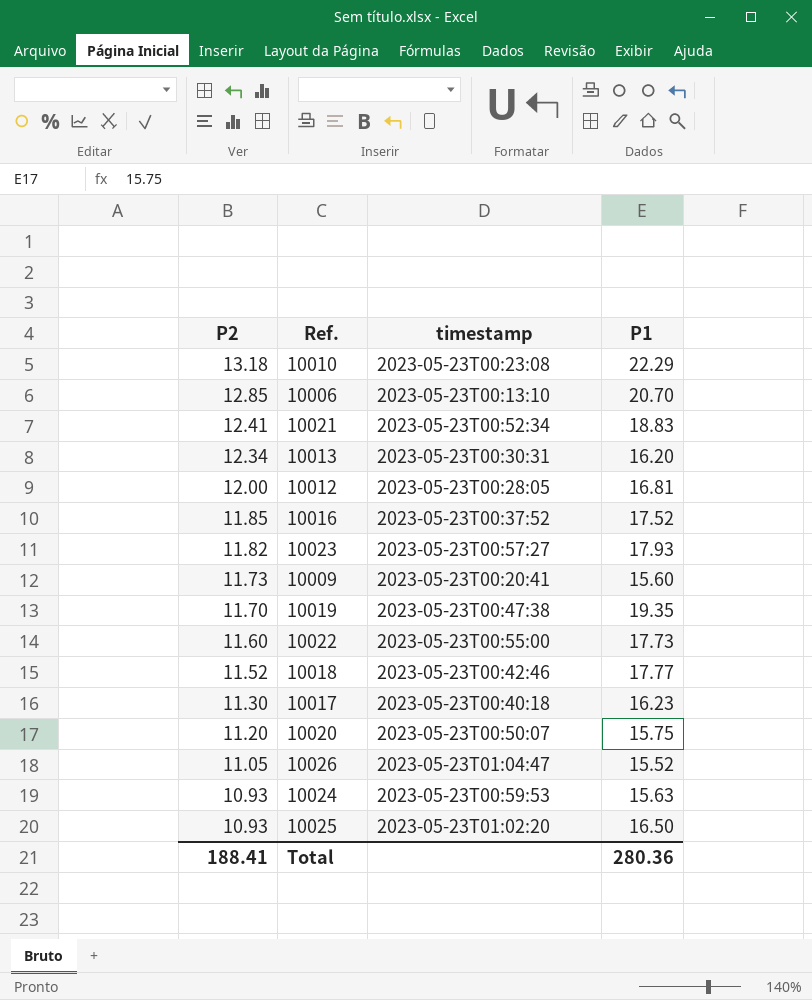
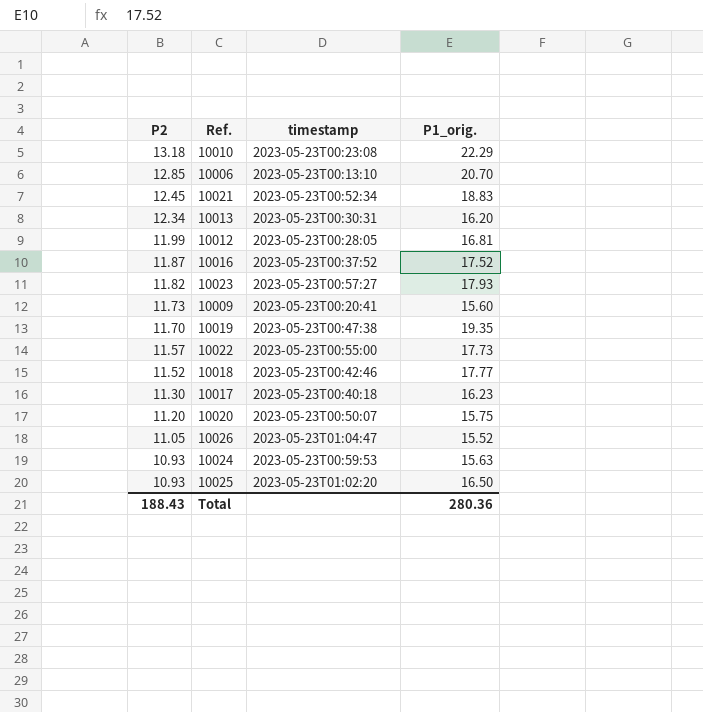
column name: P1 -> P1_orig.
10021 | P2: 12.41 -> 12.45
10012 | P2: 12.00 -> 11.99
10016 | P2: 11.85 -> 11.87
10022 | P2: 11.60 -> 11.57
Total | P2: 188.41 -> 188.43

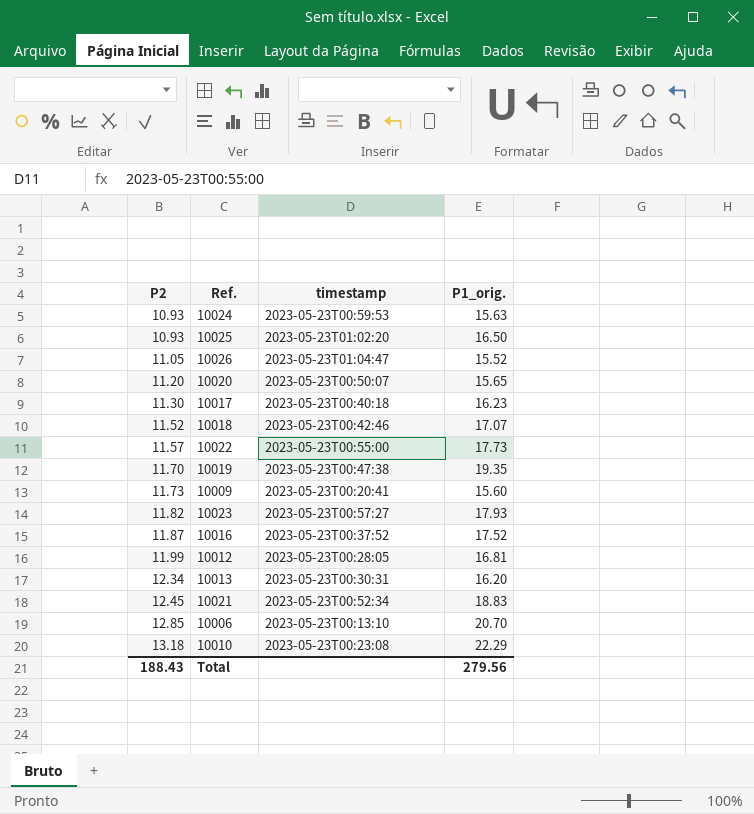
row order: P2 descending -> P2 ascending
10020 | P1_orig.: 15.75 -> 15.65
10018 | P1_orig.: 17.77 -> 17.07
Total | P1_orig.: 280.36 -> 279.56

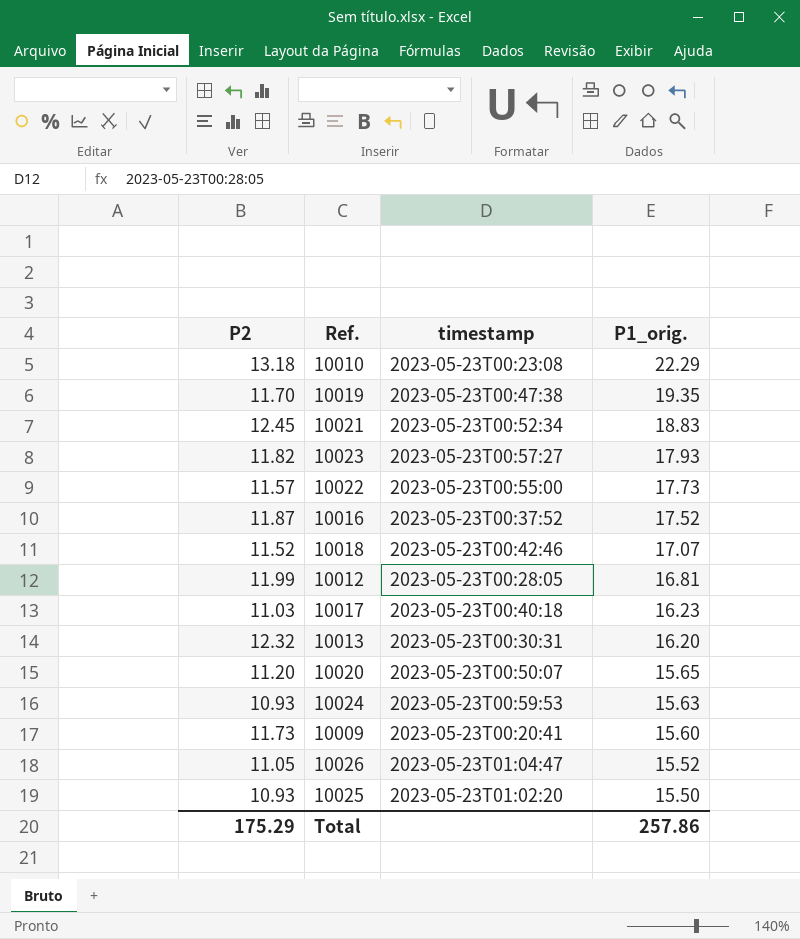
row order: P2 ascending -> P1_orig. descending
row 10006: 12.85 | 2023-05-23T00:13:10 | 20.70 -> none
10017 | P2: 11.30 -> 11.03
10013 | P2: 12.34 -> 12.32
10025 | P1_orig.: 16.50 -> 15.50
Total | P2: 188.43 -> 175.29
Total | P1_orig.: 279.56 -> 257.86

